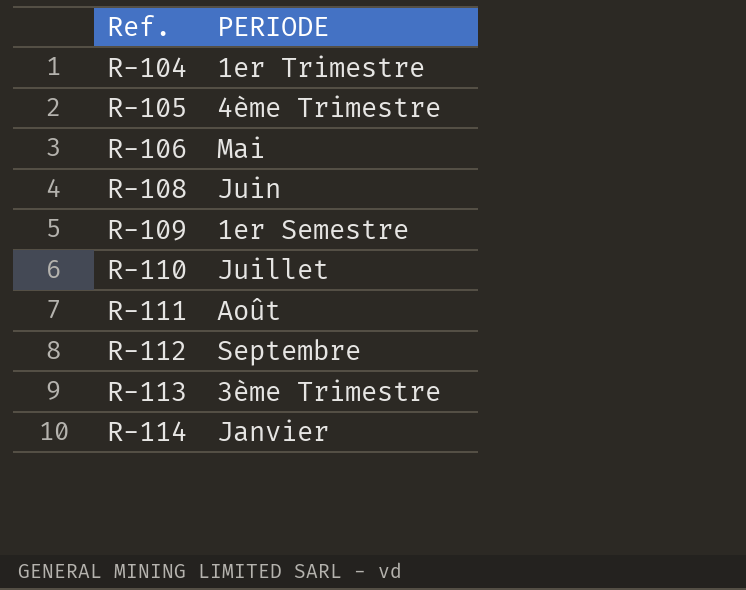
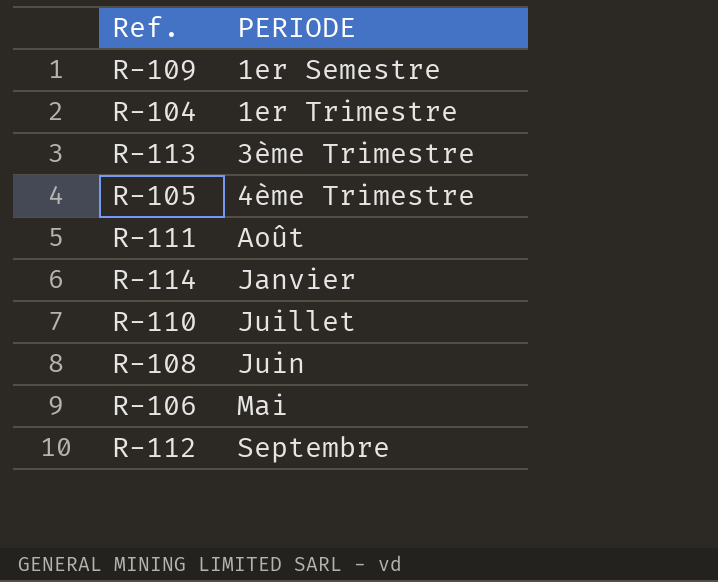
row order: Ref. ascending -> PERIODE ascending

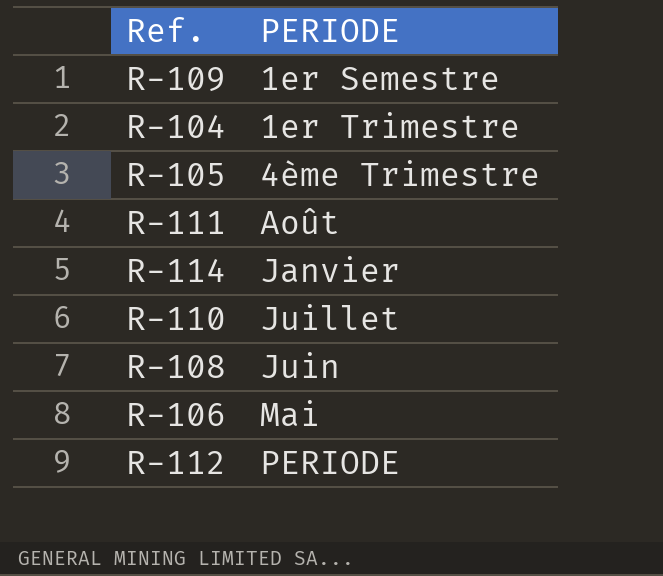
row R-113: 3ème Trimestre -> none
R-112 | PERIODE: Septembre -> PERIODE

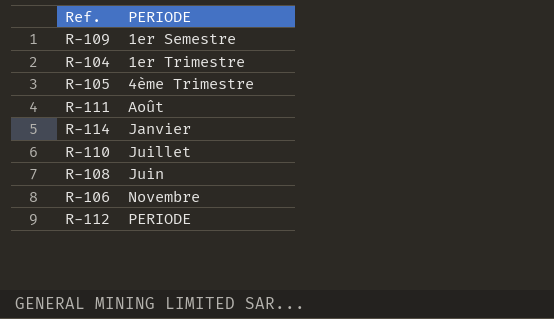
R-106 | PERIODE: Mai -> Novembre

